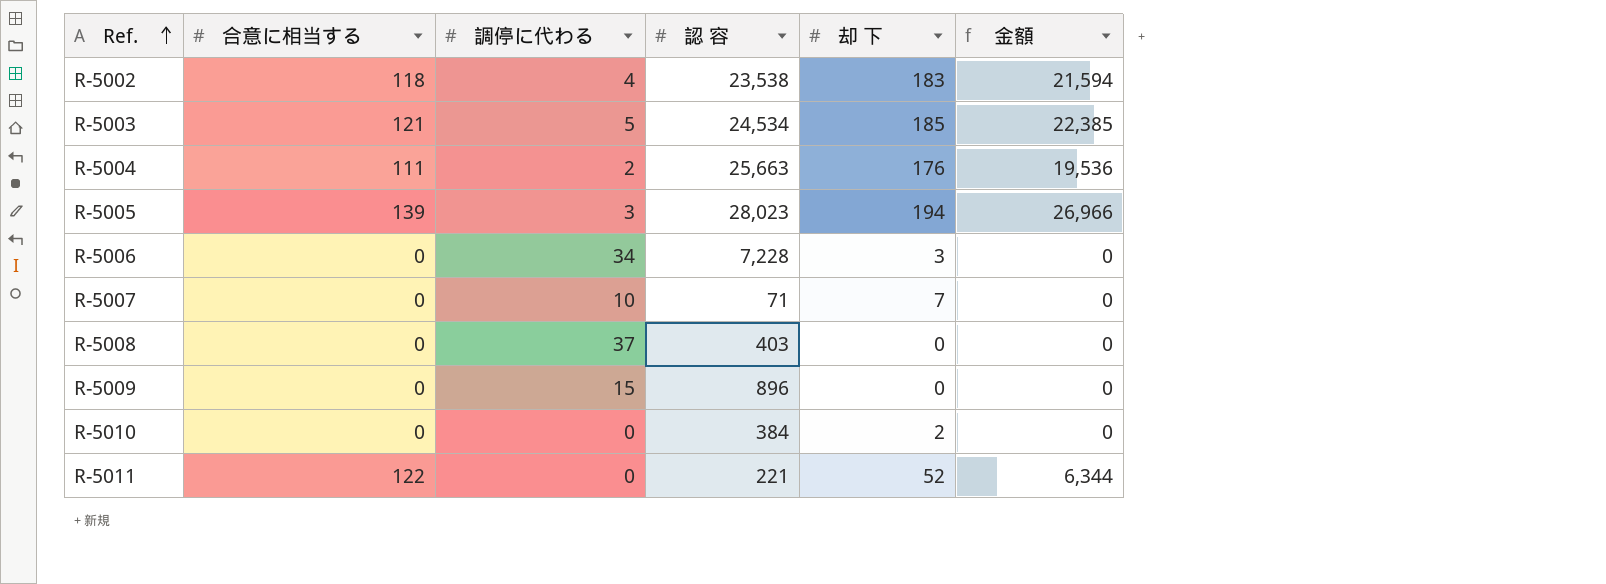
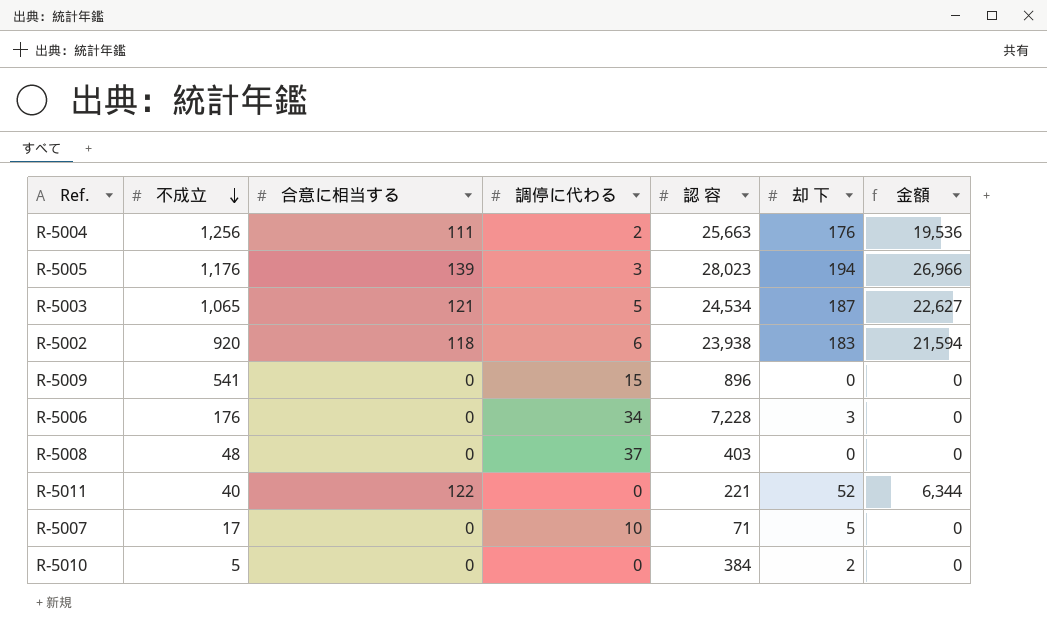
row order: Ref. ascending -> 不成立 descending
column 不成立 | position: none -> 2
R-5003 | 却 下: 185 -> 187
R-5003 | 金額: 22,385 -> 22,627
R-5002 | 調停に代わる: 4 -> 6
R-5002 | 認 容: 23,538 -> 23,938
R-5007 | 却 下: 7 -> 5

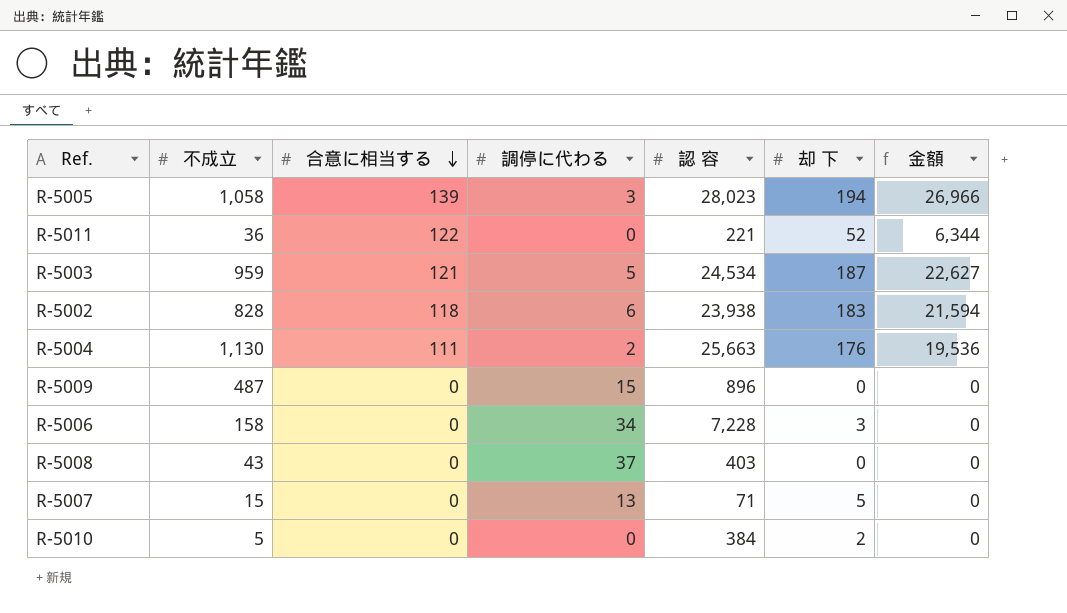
row order: 不成立 descending -> 合意に相当する descending
R-5005 | 不成立: 1,176 -> 1,058
R-5011 | 不成立: 40 -> 36
R-5003 | 不成立: 1,065 -> 959
R-5002 | 不成立: 920 -> 828
R-5004 | 不成立: 1,256 -> 1,130
R-5009 | 不成立: 541 -> 487
R-5006 | 不成立: 176 -> 158
R-5008 | 不成立: 48 -> 43
R-5007 | 不成立: 17 -> 15
R-5007 | 調停に代わる: 10 -> 13

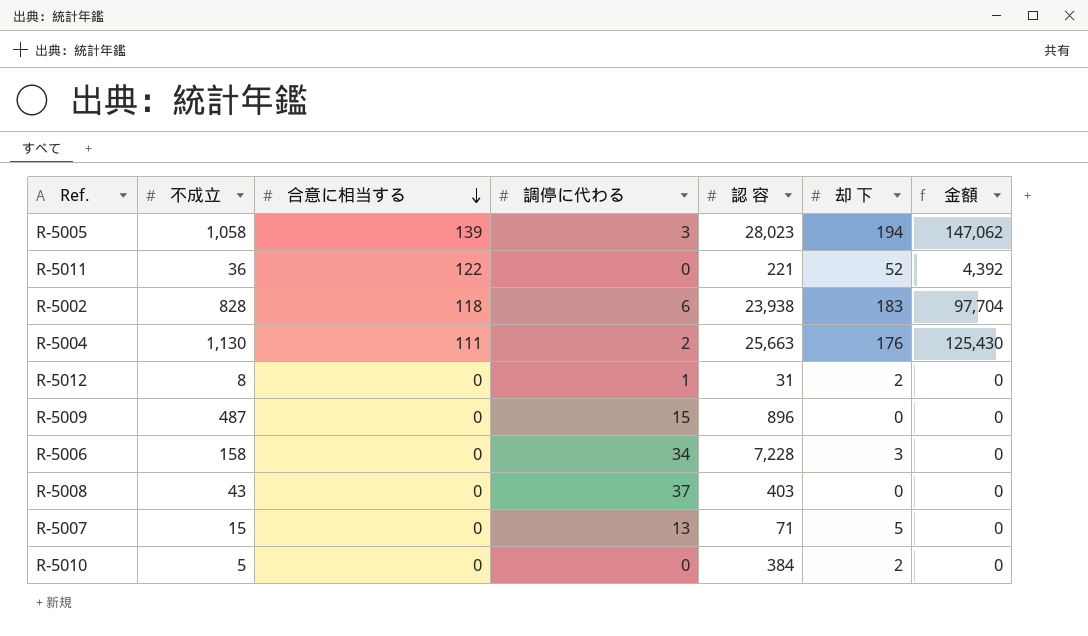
column 金額 | formula: [合意に相当する] * [却 下] -> [不成立] * [合意に相当する]
row R-5003: 959 | 121 | 5 | 24,534 | 187 | 22,627 -> none
row R-5012: none -> 8 | 0 | 1 | 31 | 2 | 0

